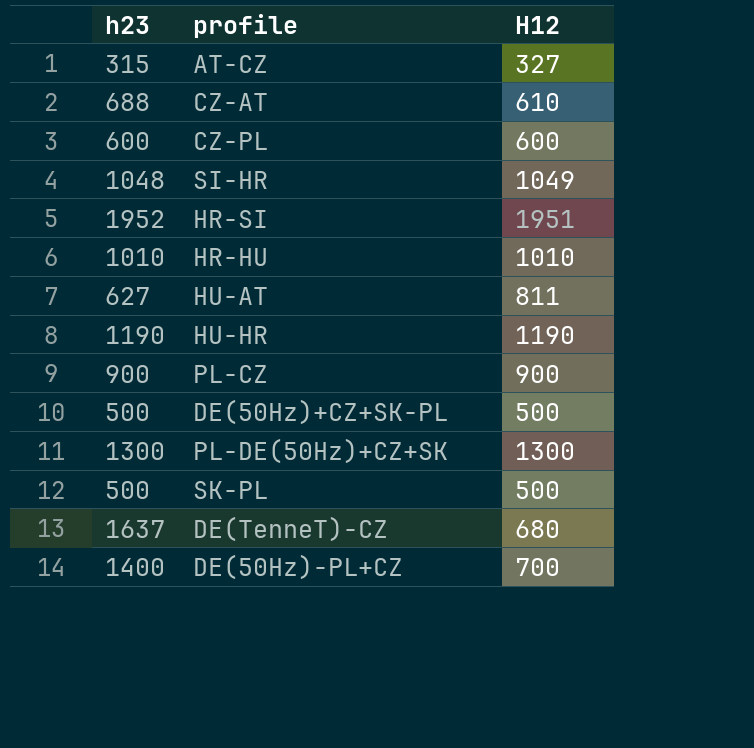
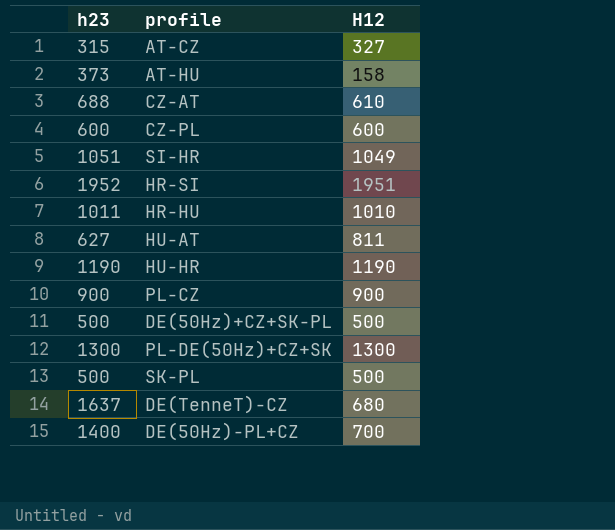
row AT-HU: none -> 373 | 158
SI-HR | h23: 1048 -> 1051
HR-HU | h23: 1010 -> 1011

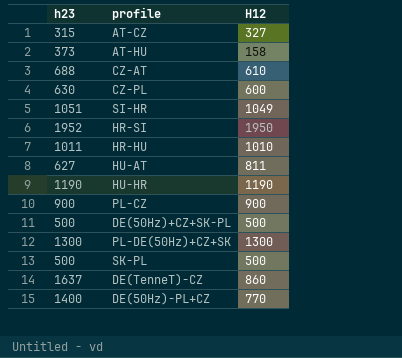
CZ-PL | h23: 600 -> 630
HR-SI | H12: 1951 -> 1950
DE(TenneT)-CZ | H12: 680 -> 860
DE(50Hz)-PL+CZ | H12: 700 -> 770

